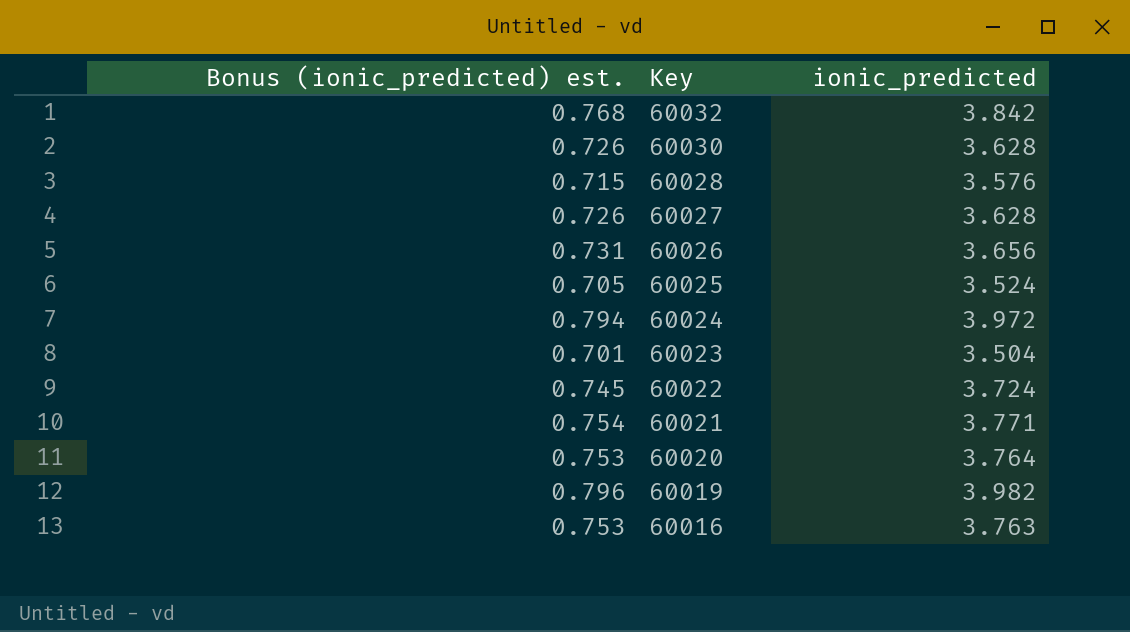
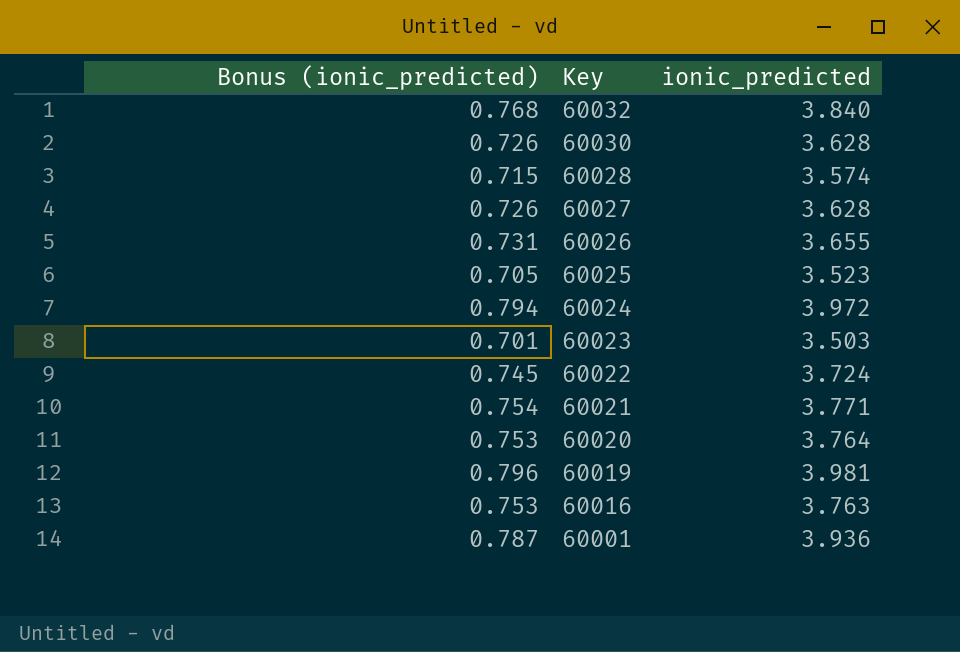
column name: Bonus (ionic_predicted) est. -> Bonus (ionic_predicted)
60032 | ionic_predicted: 3.842 -> 3.840
60028 | ionic_predicted: 3.576 -> 3.574
60026 | ionic_predicted: 3.656 -> 3.655
60025 | ionic_predicted: 3.524 -> 3.523
60023 | ionic_predicted: 3.504 -> 3.503
60019 | ionic_predicted: 3.982 -> 3.981
row 60001: none -> 0.787 | 3.936

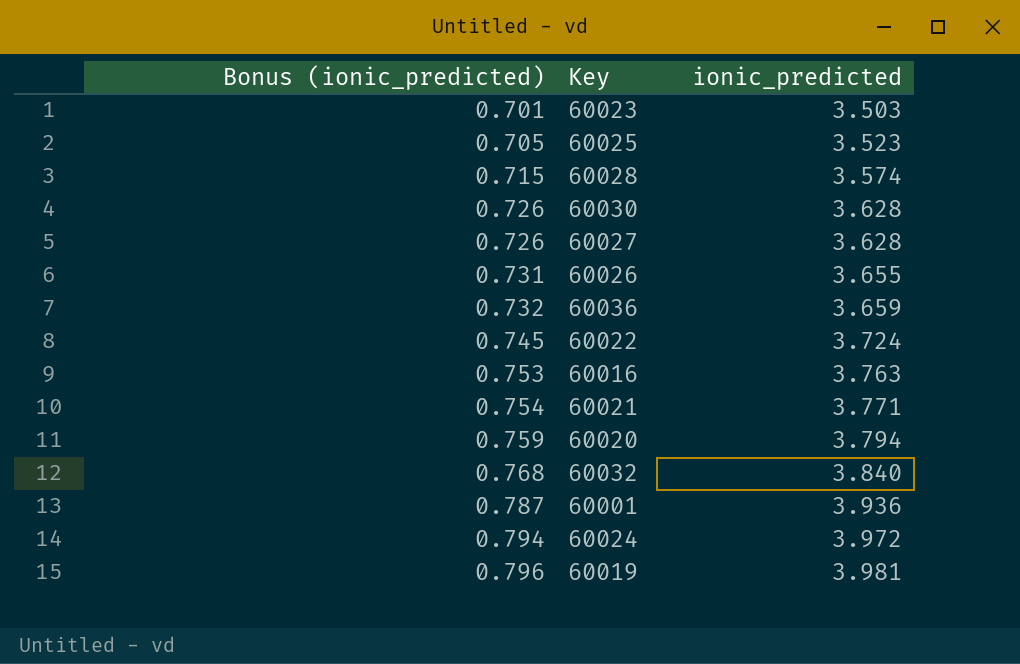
row order: Key descending -> Bonus (ionic_predicted) ascending
row 60036: none -> 0.732 | 3.659
60020 | Bonus (ionic_predicted): 0.753 -> 0.759
60020 | ionic_predicted: 3.764 -> 3.794

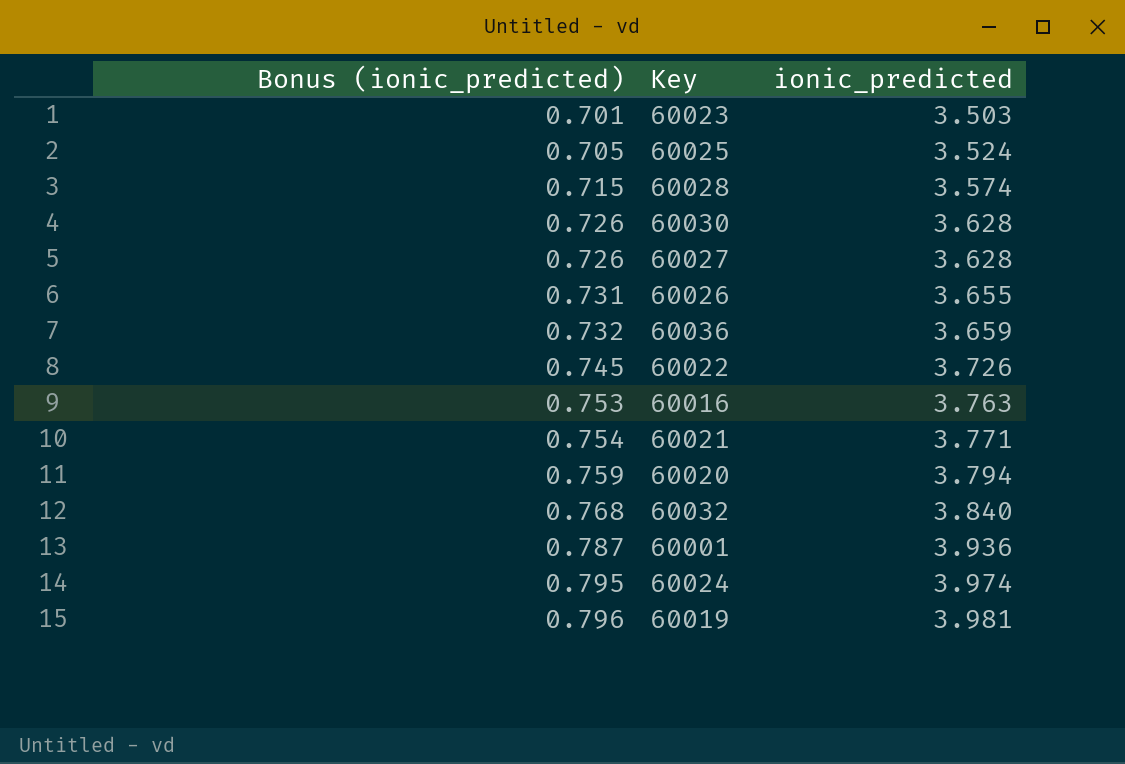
60025 | ionic_predicted: 3.523 -> 3.524
60022 | ionic_predicted: 3.724 -> 3.726
60024 | Bonus (ionic_predicted): 0.794 -> 0.795
60024 | ionic_predicted: 3.972 -> 3.974

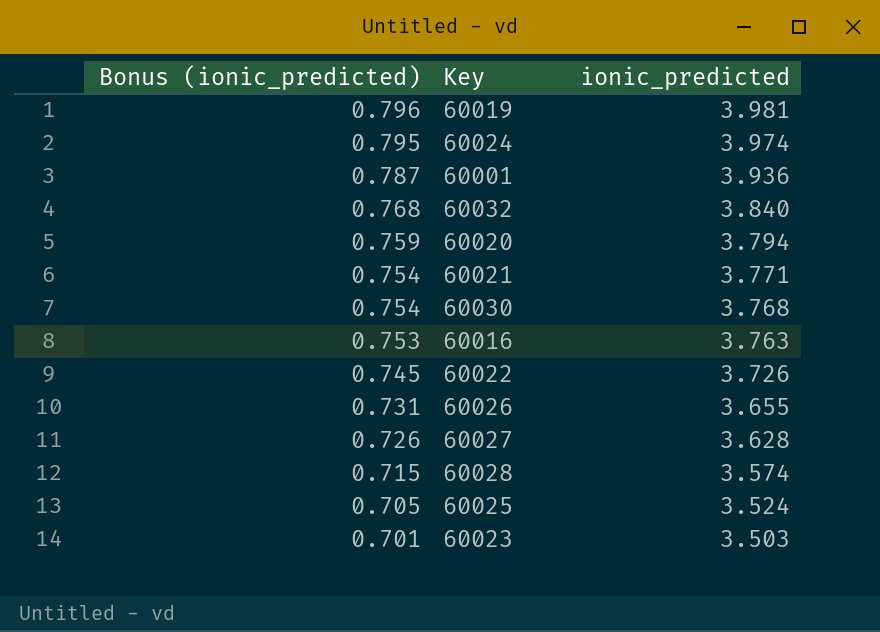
row order: Bonus (ionic_predicted) ascending -> Bonus (ionic_predicted) descending
row 60036: 0.732 | 3.659 -> none
60030 | Bonus (ionic_predicted): 0.726 -> 0.754
60030 | ionic_predicted: 3.628 -> 3.768

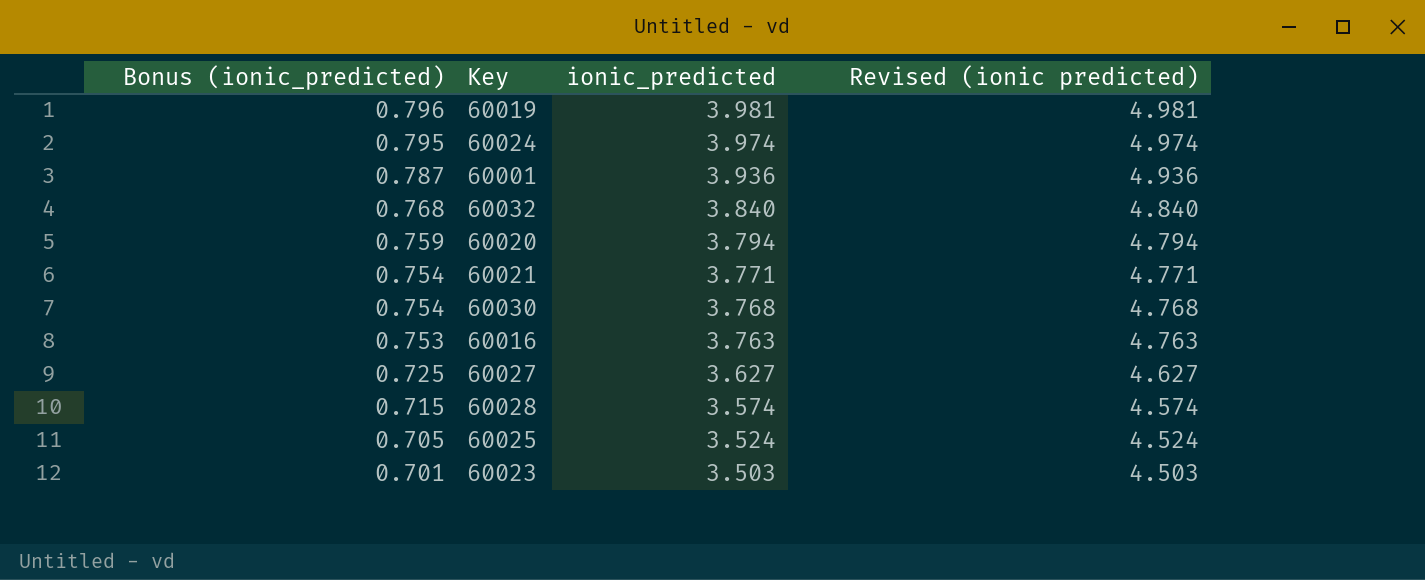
column Revised (ionic predicted) | formula: none -> [ionic_predicted] + 1
row 60022: 0.745 | 3.726 -> none
row 60026: 0.731 | 3.655 -> none
60027 | Bonus (ionic_predicted): 0.726 -> 0.725
60027 | ionic_predicted: 3.628 -> 3.627

